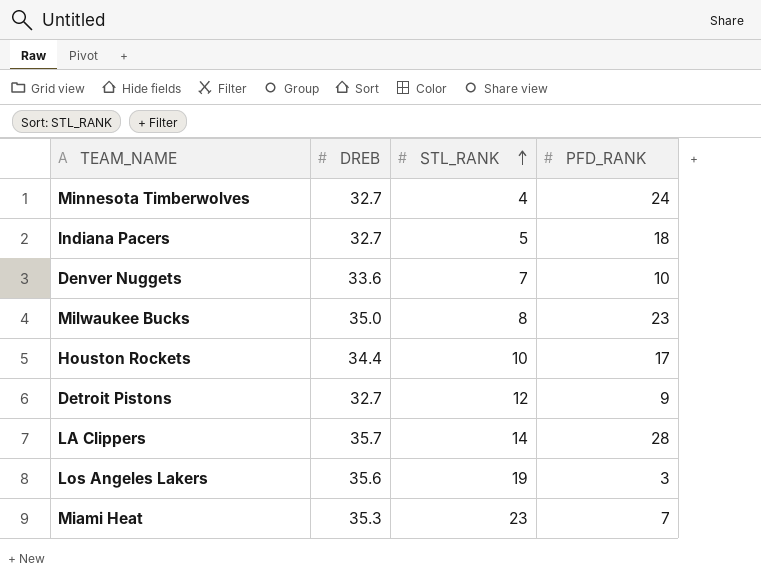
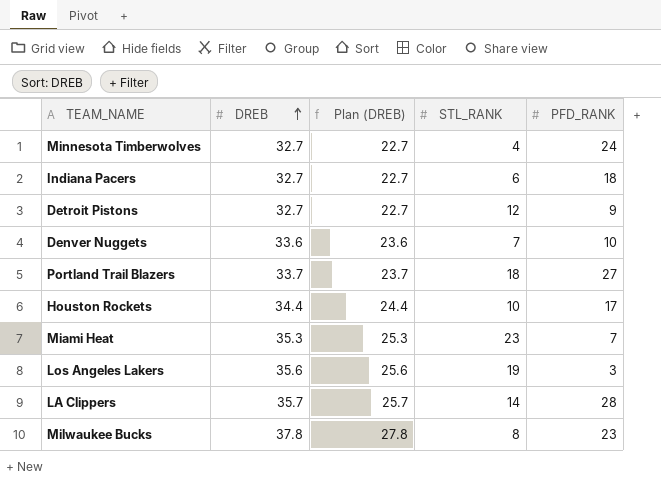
row order: STL_RANK ascending -> DREB ascending
column Plan (DREB) | formula: none -> [DREB] - 10
Indiana Pacers | STL_RANK: 5 -> 6
row Portland Trail Blazers: none -> 33.7 | 23.7 | 18 | 27
Milwaukee Bucks | DREB: 35.0 -> 37.8

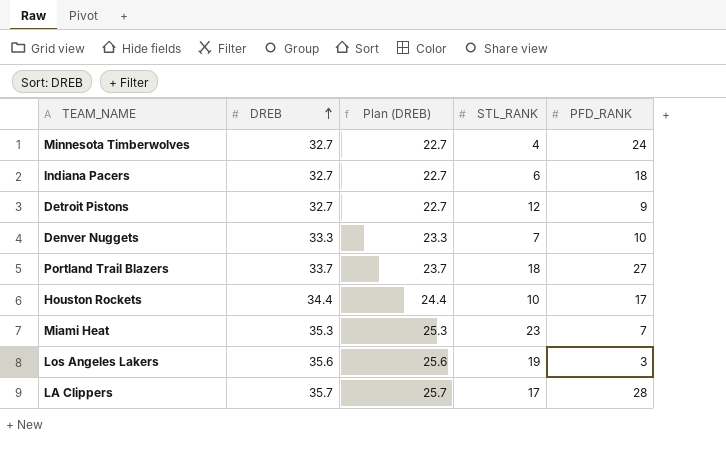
row Milwaukee Bucks: 37.8 | 27.8 | 8 | 23 -> none
Denver Nuggets | DREB: 33.6 -> 33.3
Denver Nuggets | Plan (DREB): 23.6 -> 23.3
LA Clippers | STL_RANK: 14 -> 17

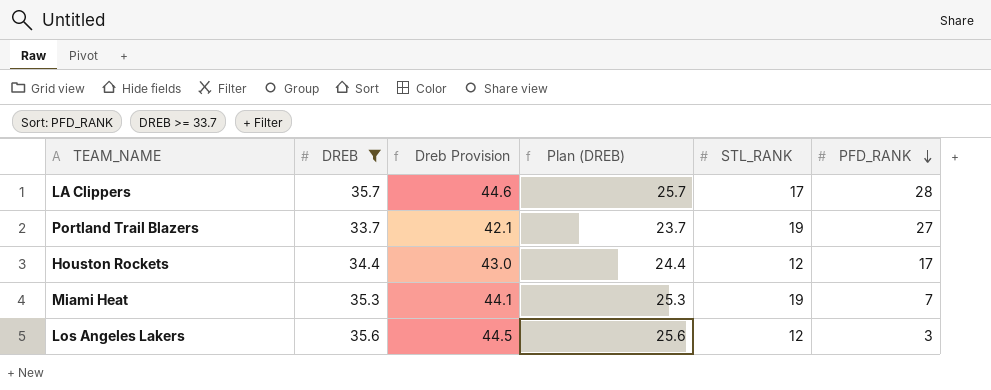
filter: none -> DREB >= 33.7
row order: DREB ascending -> PFD_RANK descending
column Dreb Provision | formula: none -> [DREB] * 1.25
Portland Trail Blazers | STL_RANK: 18 -> 19
Houston Rockets | STL_RANK: 10 -> 12
Miami Heat | STL_RANK: 23 -> 19
Los Angeles Lakers | STL_RANK: 19 -> 12

